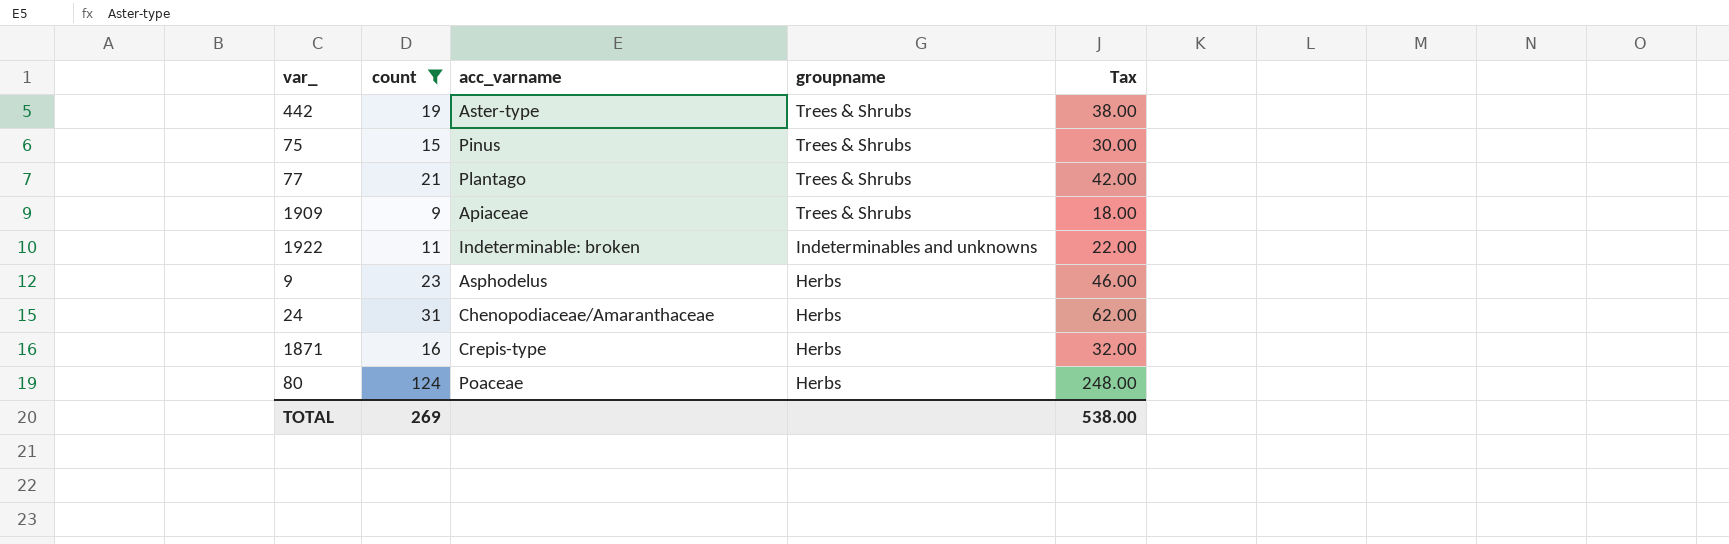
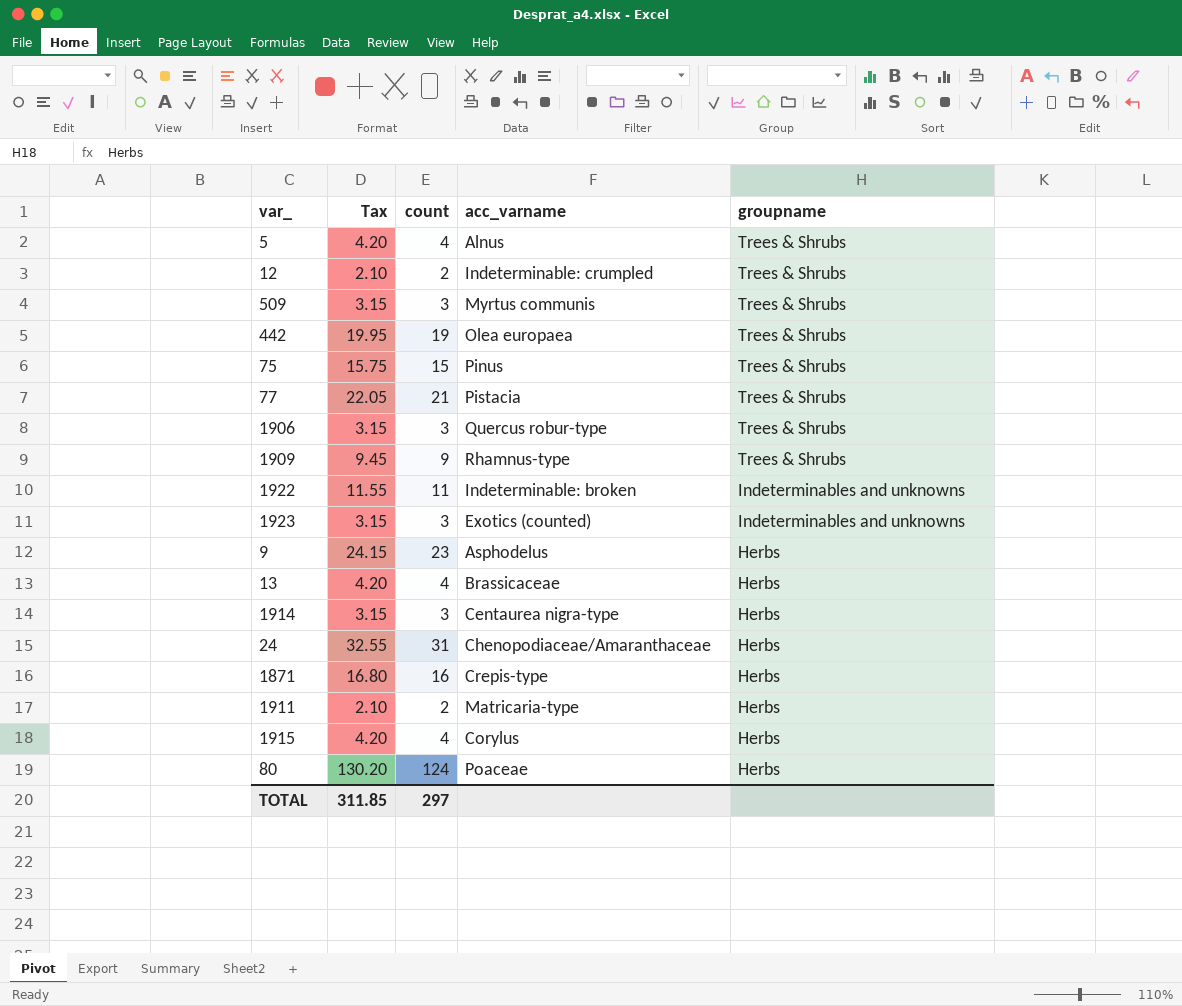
filter: count >= 9 -> none
column Tax | formula: [count] * 2 -> [count] * 1.05
column Tax | position: 5 -> 2
442 | acc_varname: Aster-type -> Olea europaea
77 | acc_varname: Plantago -> Pistacia
1909 | acc_varname: Apiaceae -> Rhamnus-type
TOTAL | Tax: 538.00 -> 311.85
TOTAL | count: 269 -> 297

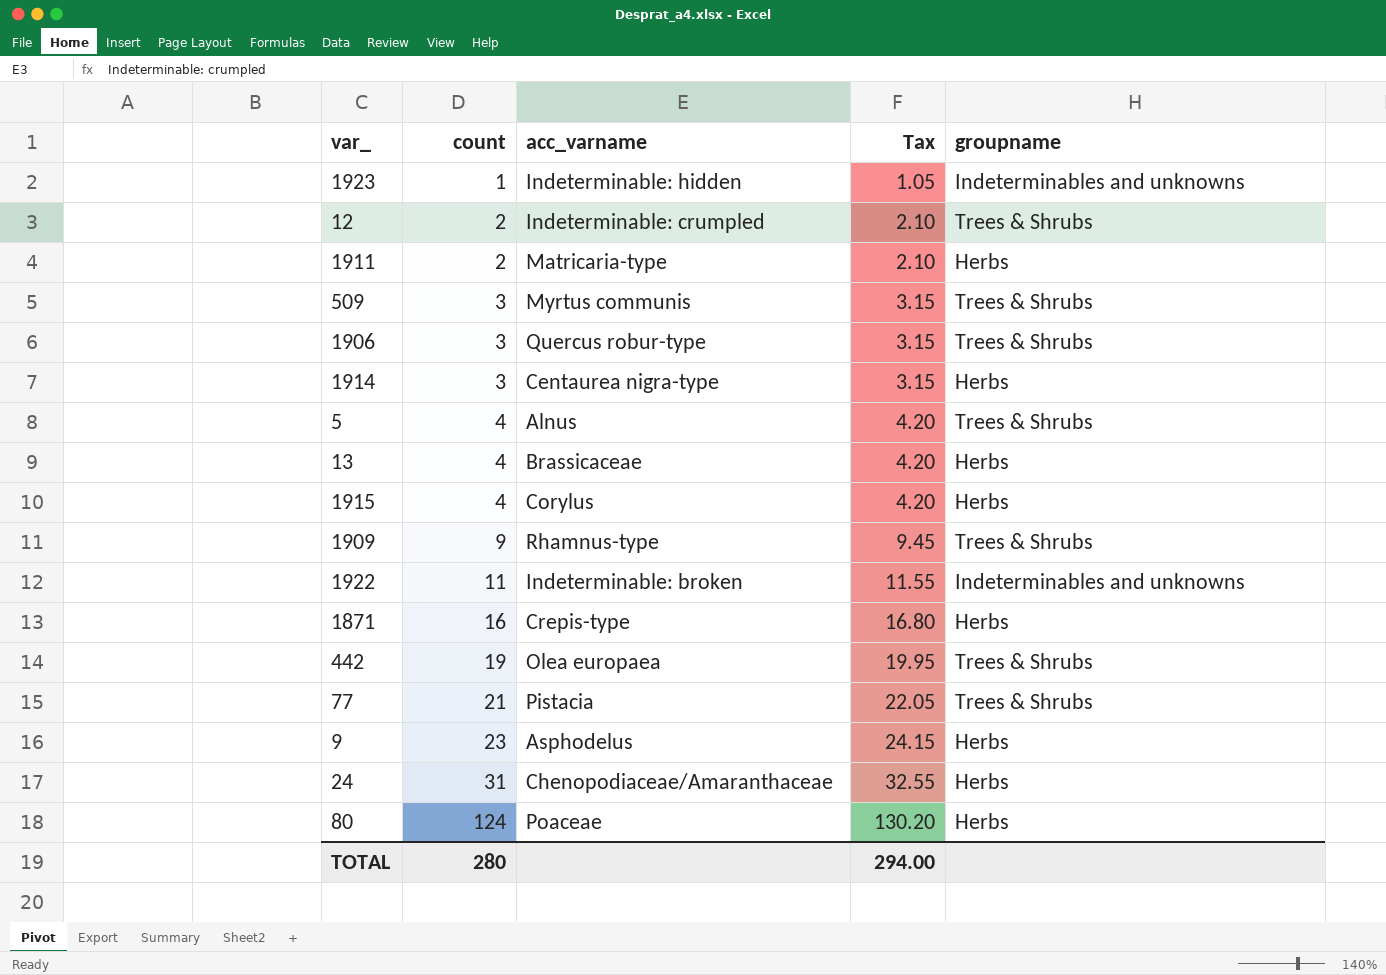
row order: groupname descending -> count ascending
column Tax | position: 2 -> 4
row 75: 15.75 | 15 | Pinus | Trees & Shrubs -> none
1923 | count: 3 -> 1
1923 | acc_varname: Exotics (counted) -> Indeterminable: hidden
1923 | Tax: 3.15 -> 1.05
TOTAL | count: 297 -> 280
TOTAL | Tax: 311.85 -> 294.00

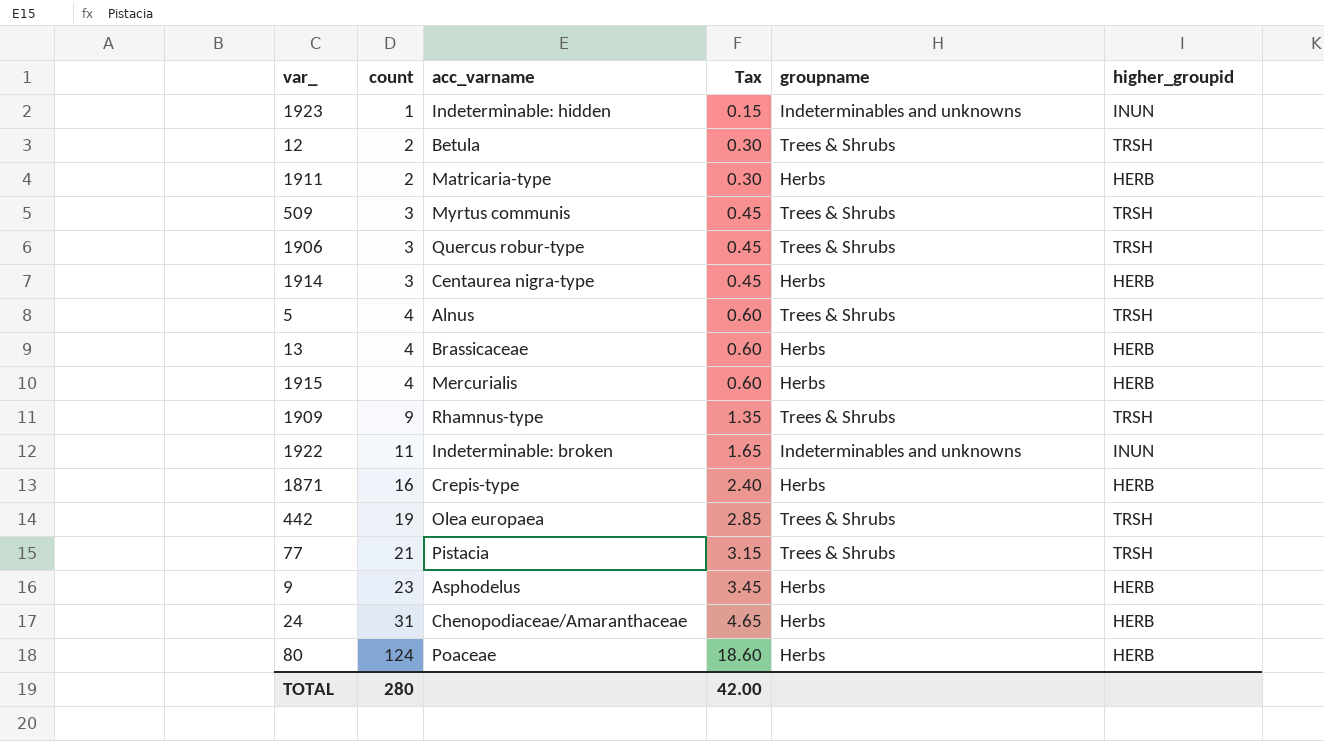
column Tax | formula: [count] * 1.05 -> [count] * 0.15
column higher_groupid | position: none -> 6
12 | acc_varname: Indeterminable: crumpled -> Betula
1915 | acc_varname: Corylus -> Mercurialis
TOTAL | Tax: 294.00 -> 42.00

